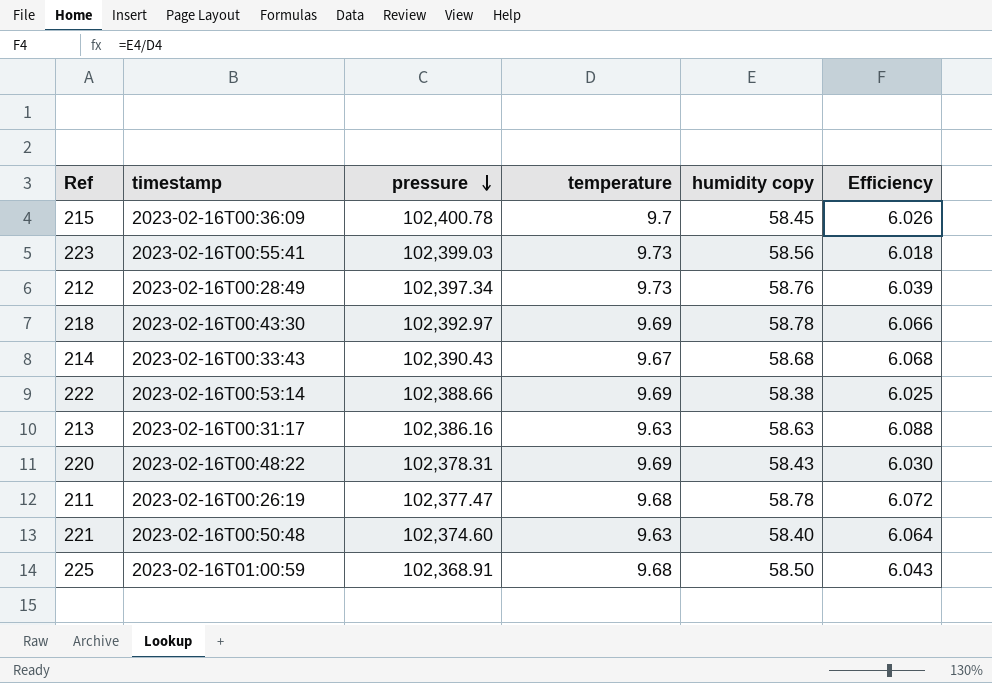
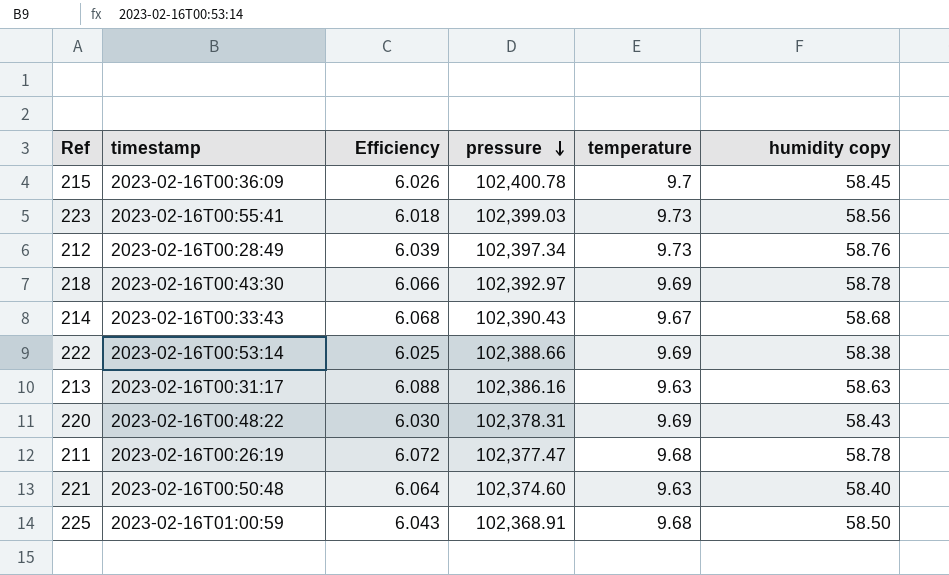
column Efficiency | position: 6 -> 3

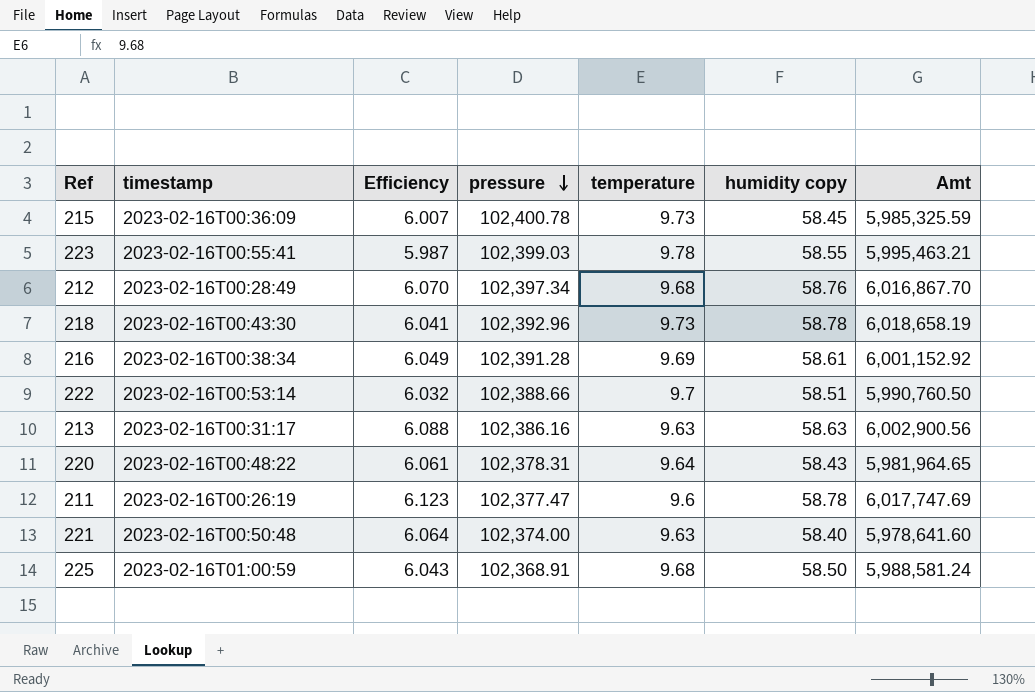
column Amt | formula: none -> [pressure] * [humidity copy]
row 214: 2023-02-16T00:33:43 | 6.068 | 102,390.43 | 9.67 | 58.68 -> none
215 | Efficiency: 6.026 -> 6.007
215 | temperature: 9.7 -> 9.73
223 | Efficiency: 6.018 -> 5.987
223 | temperature: 9.73 -> 9.78
223 | humidity copy: 58.56 -> 58.55
212 | Efficiency: 6.039 -> 6.070
212 | temperature: 9.73 -> 9.68
218 | Efficiency: 6.066 -> 6.041
218 | pressure: 102,392.97 -> 102,392.96
218 | temperature: 9.69 -> 9.73
row 216: none -> 2023-02-16T00:38:34 | 6.049 | 102,391.28 | 9.69 | 58.61 | 6,001,152.92
222 | Efficiency: 6.025 -> 6.032
222 | temperature: 9.69 -> 9.7
222 | humidity copy: 58.38 -> 58.51
220 | Efficiency: 6.030 -> 6.061
220 | temperature: 9.69 -> 9.64
211 | Efficiency: 6.072 -> 6.123
211 | temperature: 9.68 -> 9.6
221 | pressure: 102,374.60 -> 102,374.00

